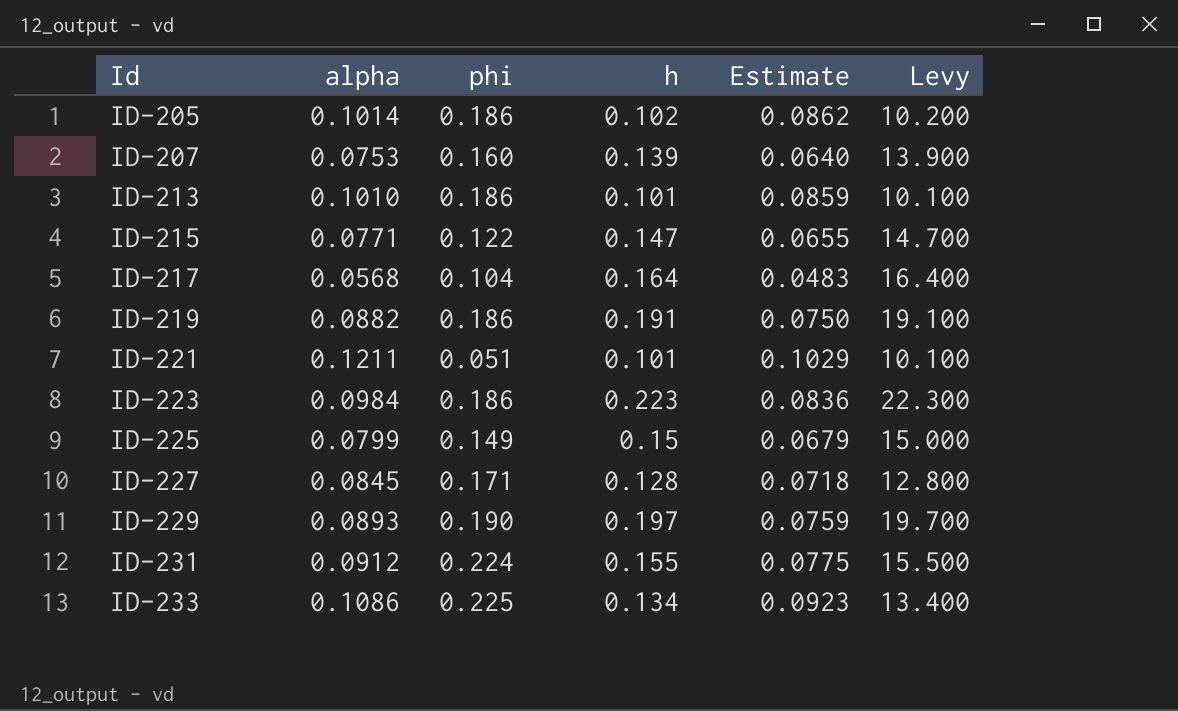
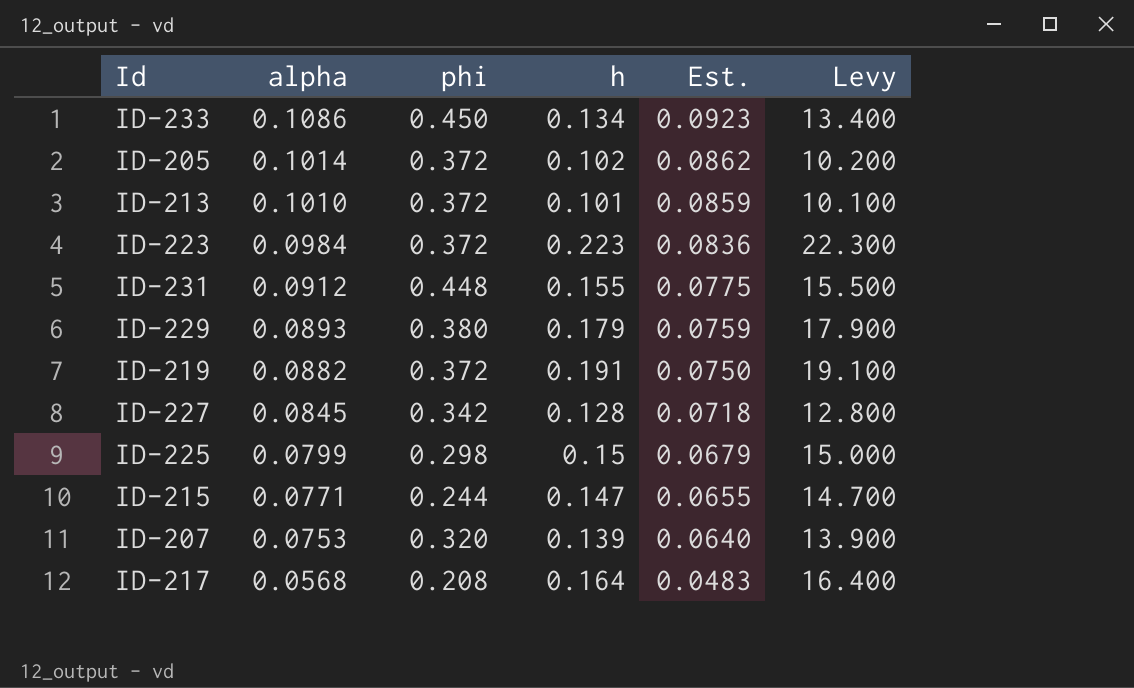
row order: Id ascending -> alpha descending
column name: Estimate -> Est.
row ID-221: 0.1211 | 0.051 | 0.101 | 0.1029 | 10.100 -> none
ID-233 | phi: 0.225 -> 0.450
ID-205 | phi: 0.186 -> 0.372
ID-213 | phi: 0.186 -> 0.372
ID-223 | phi: 0.186 -> 0.372
ID-231 | phi: 0.224 -> 0.448
ID-229 | phi: 0.190 -> 0.380
ID-229 | h: 0.197 -> 0.179
ID-229 | Levy: 19.700 -> 17.900
ID-219 | phi: 0.186 -> 0.372
ID-227 | phi: 0.171 -> 0.342
ID-225 | phi: 0.149 -> 0.298
ID-215 | phi: 0.122 -> 0.244
ID-207 | phi: 0.160 -> 0.320
ID-217 | phi: 0.104 -> 0.208

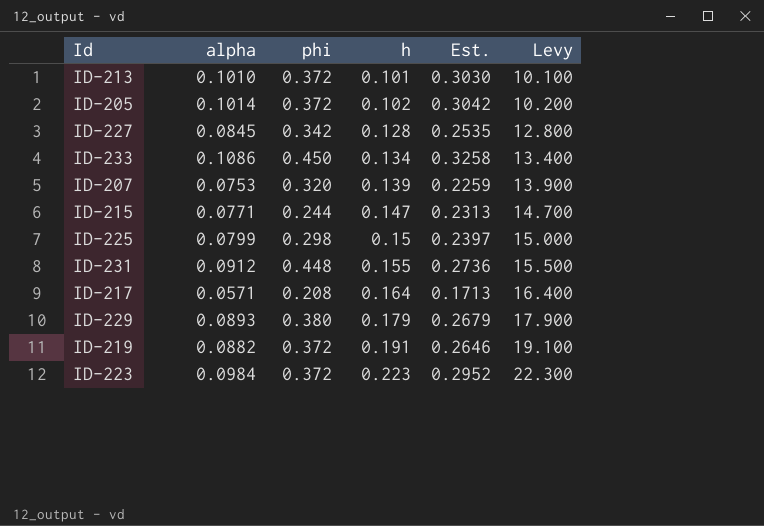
row order: alpha descending -> h ascending
column Est. | formula: [alpha] * 0.85 -> [alpha] * 3
ID-217 | alpha: 0.0568 -> 0.0571

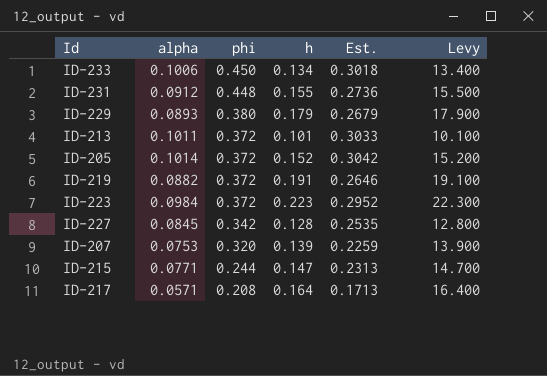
row order: h ascending -> phi descending
row ID-225: 0.0799 | 0.298 | 0.15 | 0.2397 | 15.000 -> none
ID-233 | alpha: 0.1086 -> 0.1006
ID-233 | Est.: 0.3258 -> 0.3018
ID-213 | alpha: 0.1010 -> 0.1011
ID-213 | Est.: 0.3030 -> 0.3033
ID-205 | h: 0.102 -> 0.152
ID-205 | Levy: 10.200 -> 15.200

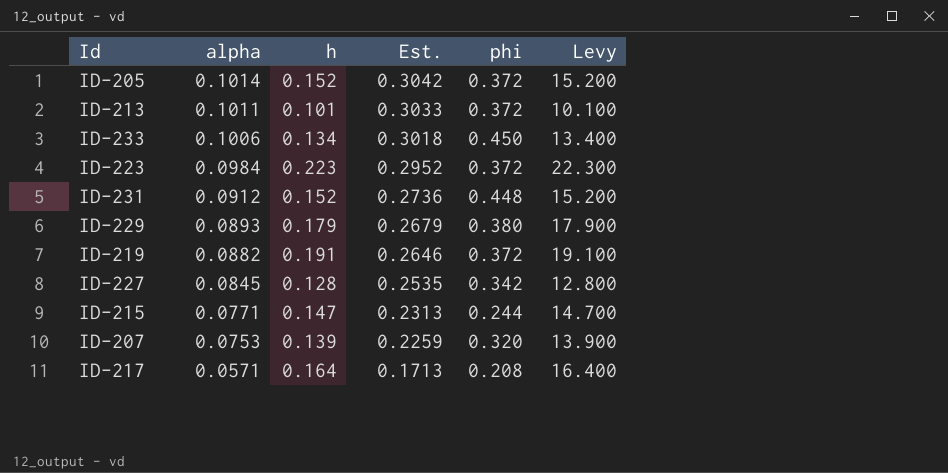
row order: phi descending -> alpha descending
column phi | position: 3 -> 5
ID-231 | h: 0.155 -> 0.152
ID-231 | Levy: 15.500 -> 15.200

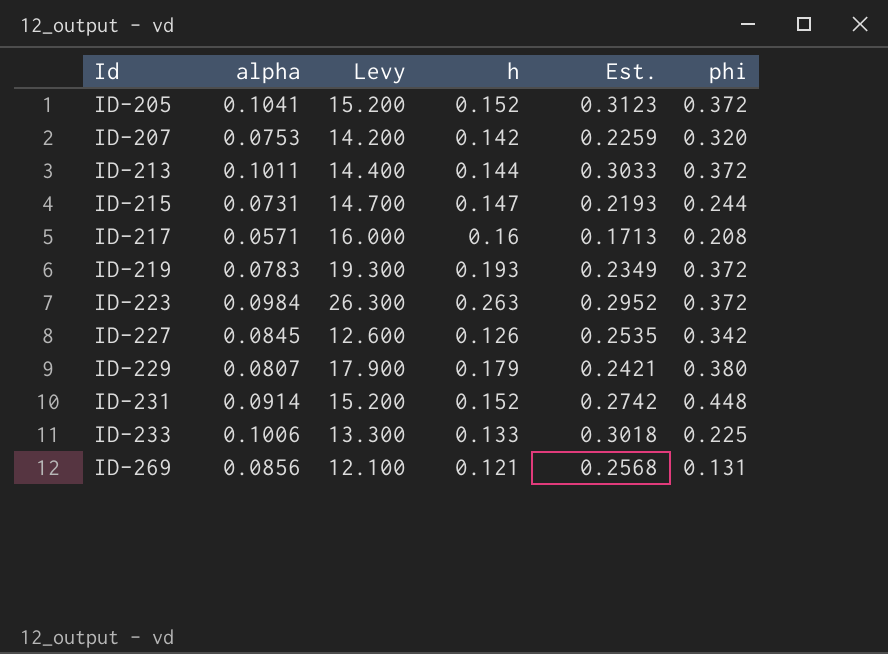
row order: alpha descending -> Id ascending
column Levy | position: 6 -> 3
ID-205 | alpha: 0.1014 -> 0.1041
ID-205 | Est.: 0.3042 -> 0.3123
ID-207 | Levy: 13.900 -> 14.200
ID-207 | h: 0.139 -> 0.142
ID-213 | Levy: 10.100 -> 14.400
ID-213 | h: 0.101 -> 0.144
ID-215 | alpha: 0.0771 -> 0.0731
ID-215 | Est.: 0.2313 -> 0.2193
ID-217 | Levy: 16.400 -> 16.000
ID-217 | h: 0.164 -> 0.16
ID-219 | alpha: 0.0882 -> 0.0783
ID-219 | Levy: 19.100 -> 19.300
ID-219 | h: 0.191 -> 0.193
ID-219 | Est.: 0.2646 -> 0.2349
ID-223 | Levy: 22.300 -> 26.300
ID-223 | h: 0.223 -> 0.263
ID-227 | Levy: 12.800 -> 12.600
ID-227 | h: 0.128 -> 0.126
ID-229 | alpha: 0.0893 -> 0.0807
ID-229 | Est.: 0.2679 -> 0.2421
ID-231 | alpha: 0.0912 -> 0.0914
ID-231 | Est.: 0.2736 -> 0.2742
ID-233 | Levy: 13.400 -> 13.300
ID-233 | h: 0.134 -> 0.133
ID-233 | phi: 0.450 -> 0.225
row ID-269: none -> 0.0856 | 12.100 | 0.121 | 0.2568 | 0.131

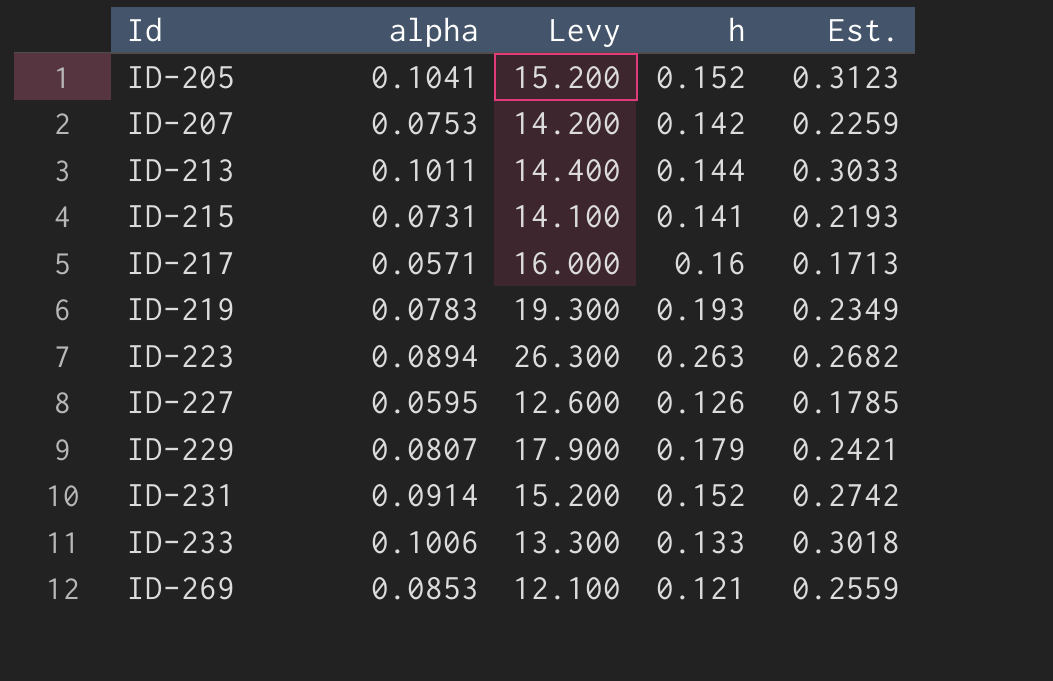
column phi | position: 6 -> none
ID-215 | Levy: 14.700 -> 14.100
ID-215 | h: 0.147 -> 0.141
ID-223 | alpha: 0.0984 -> 0.0894
ID-223 | Est.: 0.2952 -> 0.2682
ID-227 | alpha: 0.0845 -> 0.0595
ID-227 | Est.: 0.2535 -> 0.1785
ID-269 | alpha: 0.0856 -> 0.0853
ID-269 | Est.: 0.2568 -> 0.2559

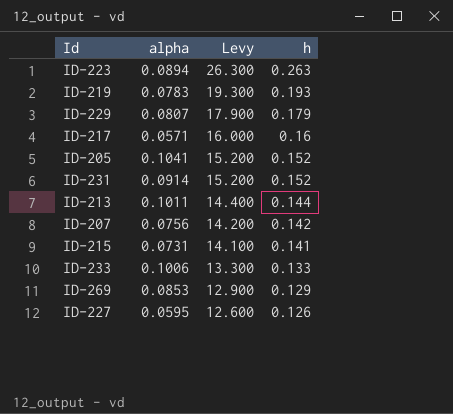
row order: Id ascending -> Levy descending
column Est. | formula: [alpha] * 3 -> none
ID-207 | alpha: 0.0753 -> 0.0756
ID-269 | Levy: 12.100 -> 12.900
ID-269 | h: 0.121 -> 0.129

